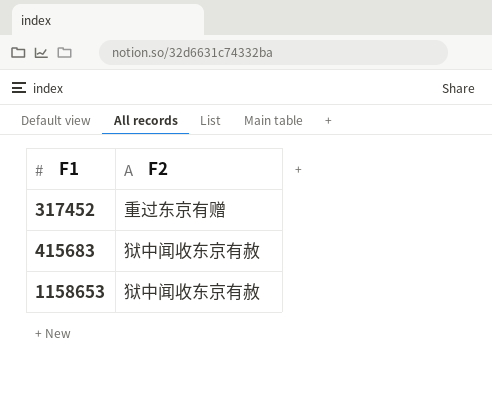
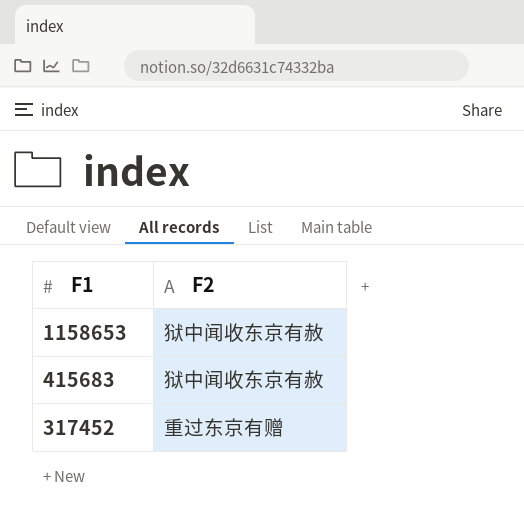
row order: F1 ascending -> F1 descending

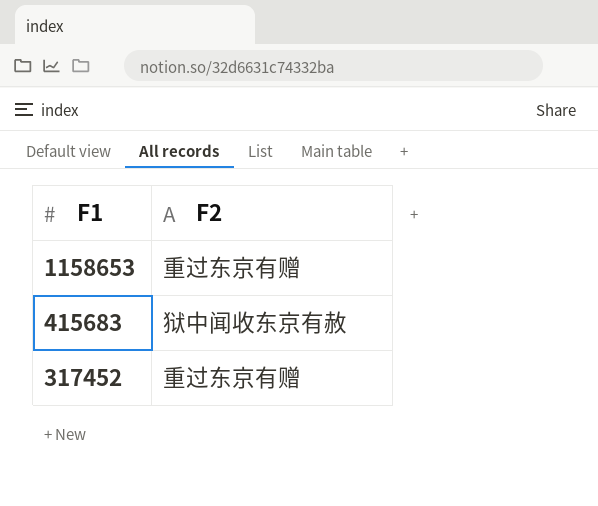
1158653 | F2: 狱中闻收东京有赦 -> 重过东京有赠

